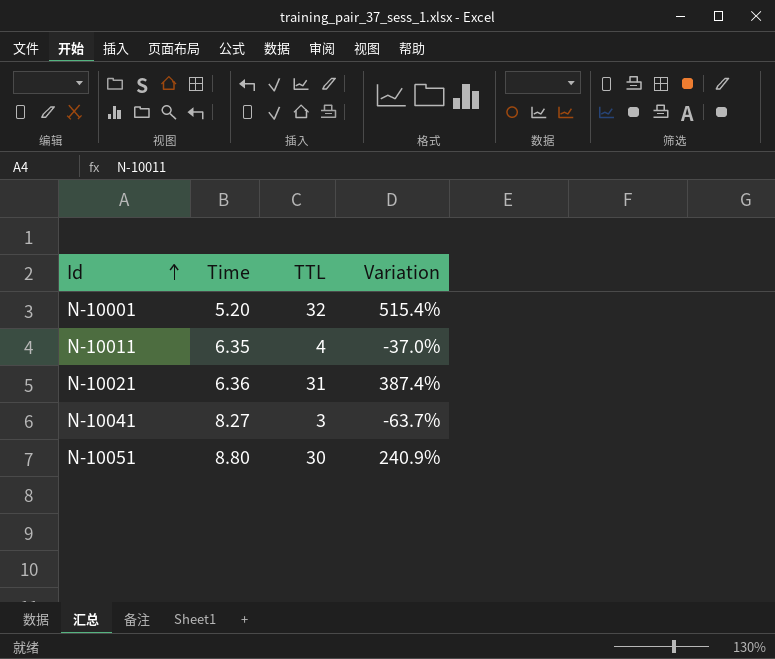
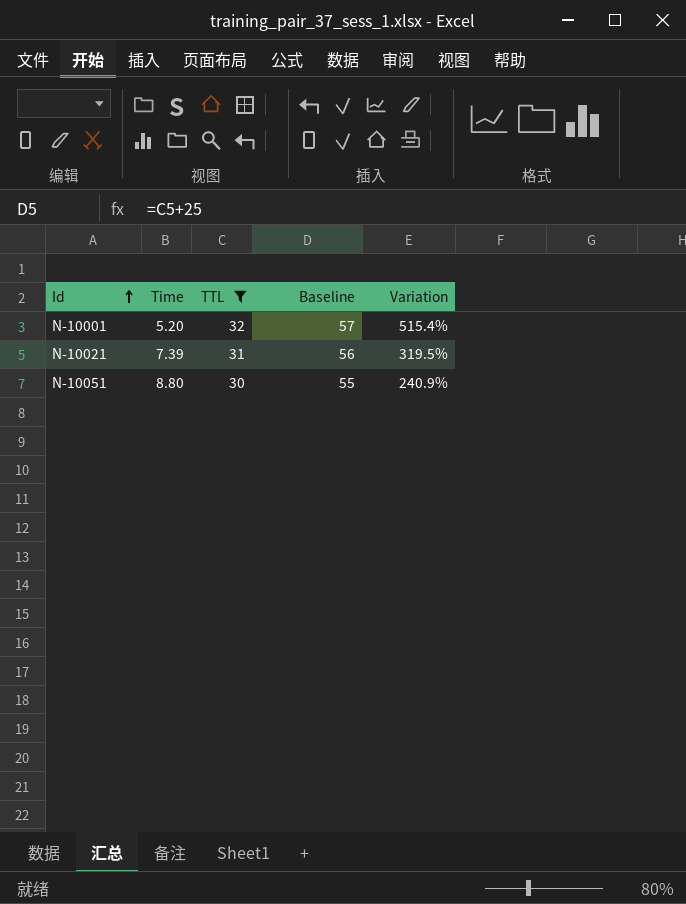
filter: none -> TTL >= 30
column Baseline | formula: none -> [TTL] + 25
N-10021 | Time: 6.36 -> 7.39
N-10021 | Variation: 387.4% -> 319.5%

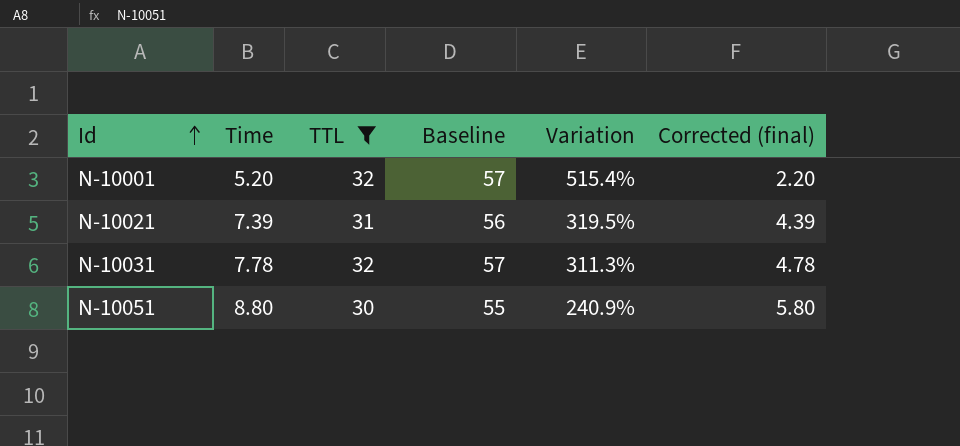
column Corrected (final) | formula: none -> [Time] - 3
row N-10031: none -> 7.78 | 32 | 57 | 311.3% | 4.78

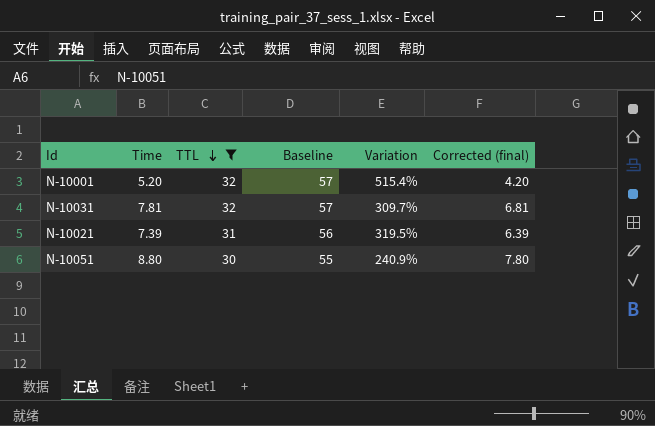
row order: Id ascending -> TTL descending
column Corrected (final) | formula: [Time] - 3 -> [Time] - 1
N-10031 | Time: 7.78 -> 7.81
N-10031 | Variation: 311.3% -> 309.7%

